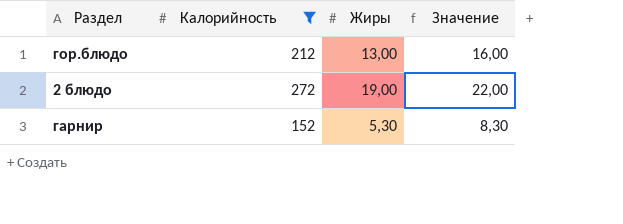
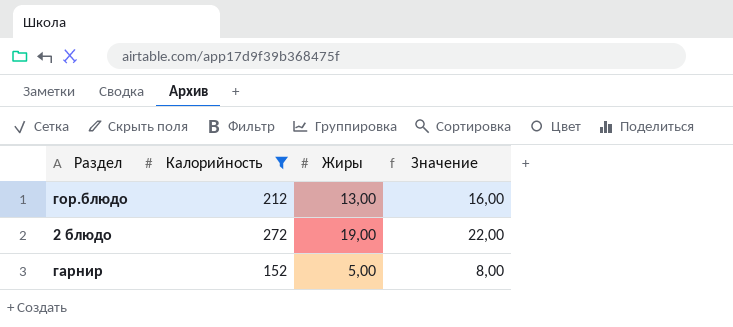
гарнир | Жиры: 5,30 -> 5,00
гарнир | Значение: 8,30 -> 8,00

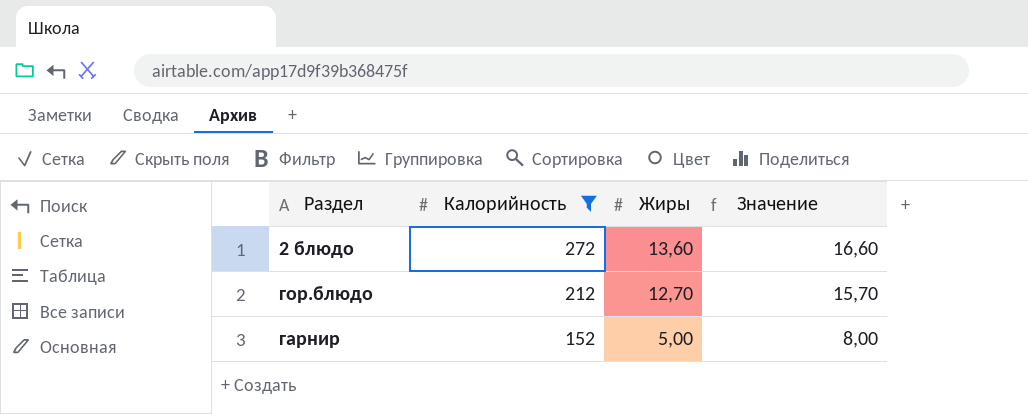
row order: none -> Калорийность descending
2 блюдо | Жиры: 19,00 -> 13,60
2 блюдо | Значение: 22,00 -> 16,60
гор.блюдо | Жиры: 13,00 -> 12,70
гор.блюдо | Значение: 16,00 -> 15,70

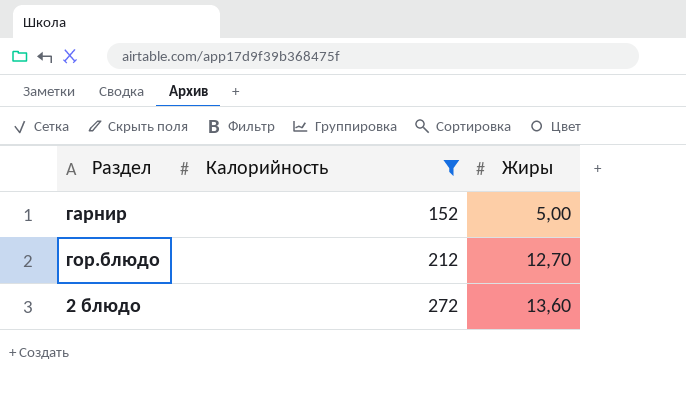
row order: Калорийность descending -> Калорийность ascending
column Значение | formula: [Жиры] + 3 -> none

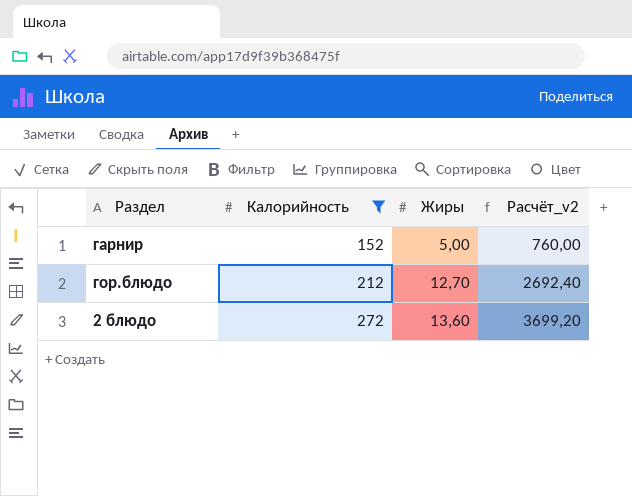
column Расчёт_v2 | formula: none -> [Калорийность] * [Жиры]

